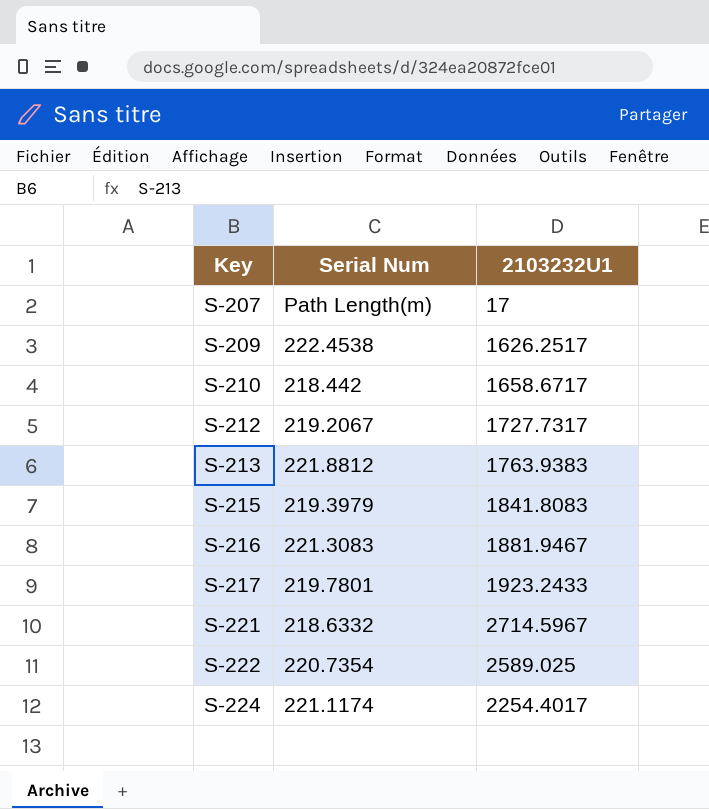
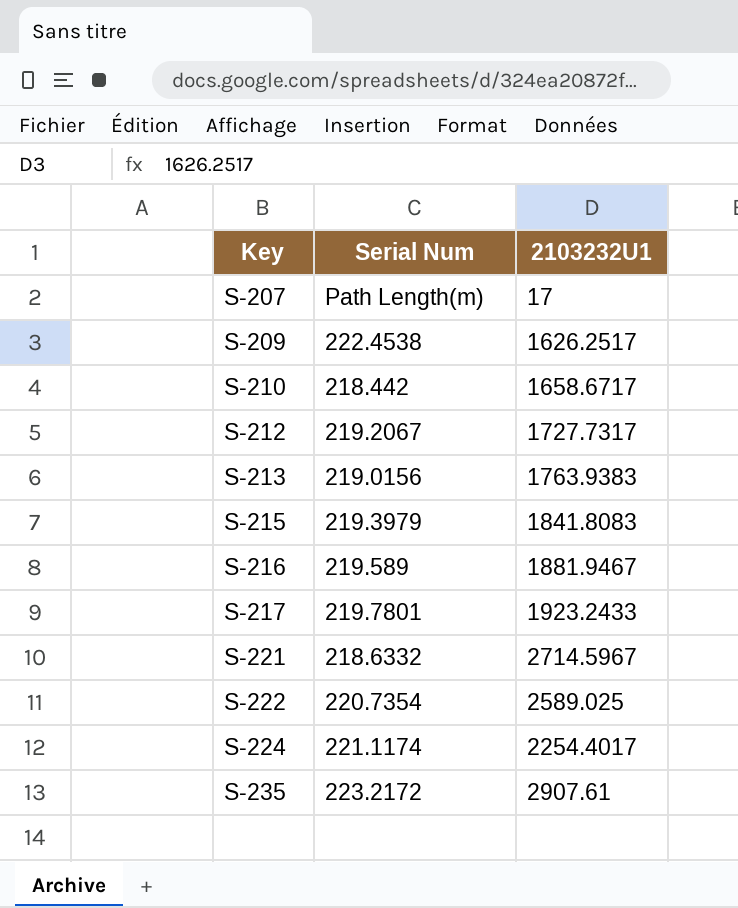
S-213 | Serial Num: 221.8812 -> 219.0156
S-216 | Serial Num: 221.3083 -> 219.589
row S-235: none -> 223.2172 | 2907.61

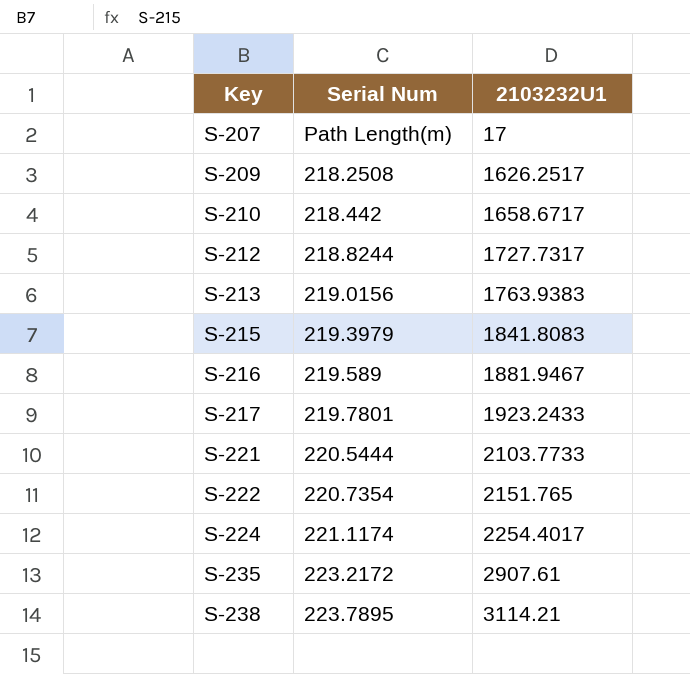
S-209 | Serial Num: 222.4538 -> 218.2508
S-212 | Serial Num: 219.2067 -> 218.8244
S-221 | Serial Num: 218.6332 -> 220.5444
S-221 | 2103232U1: 2714.5967 -> 2103.7733
S-222 | 2103232U1: 2589.025 -> 2151.765
row S-238: none -> 223.7895 | 3114.21

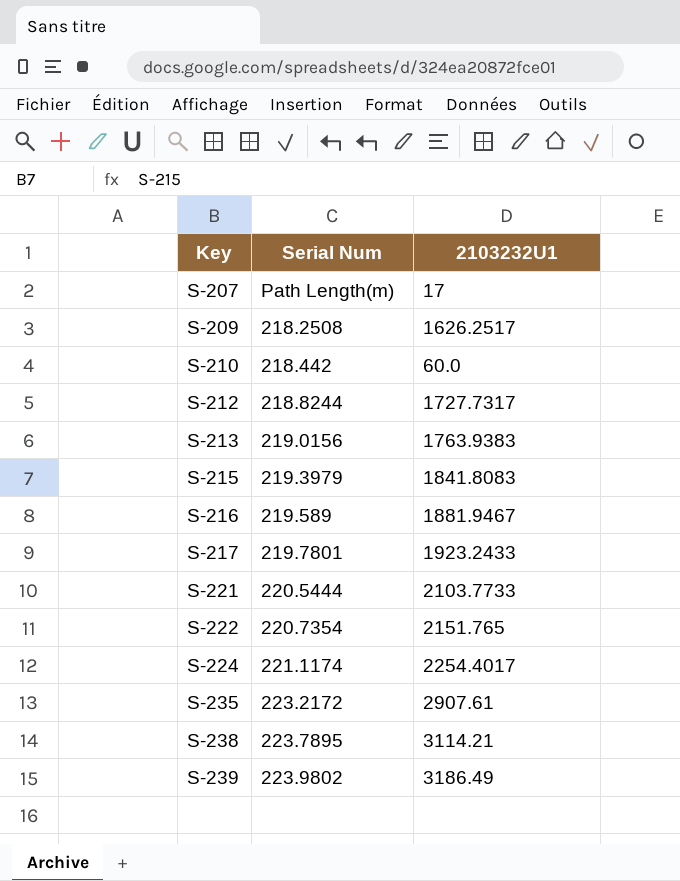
S-210 | 2103232U1: 1658.6717 -> 60.0
row S-239: none -> 223.9802 | 3186.49

